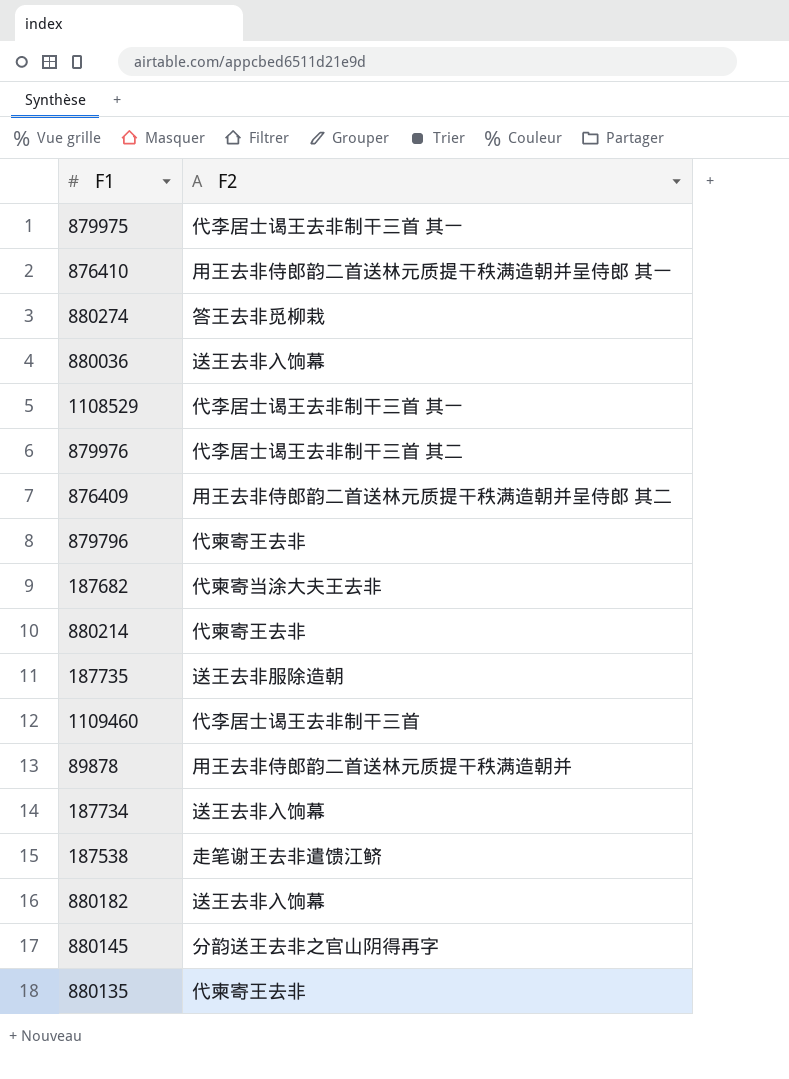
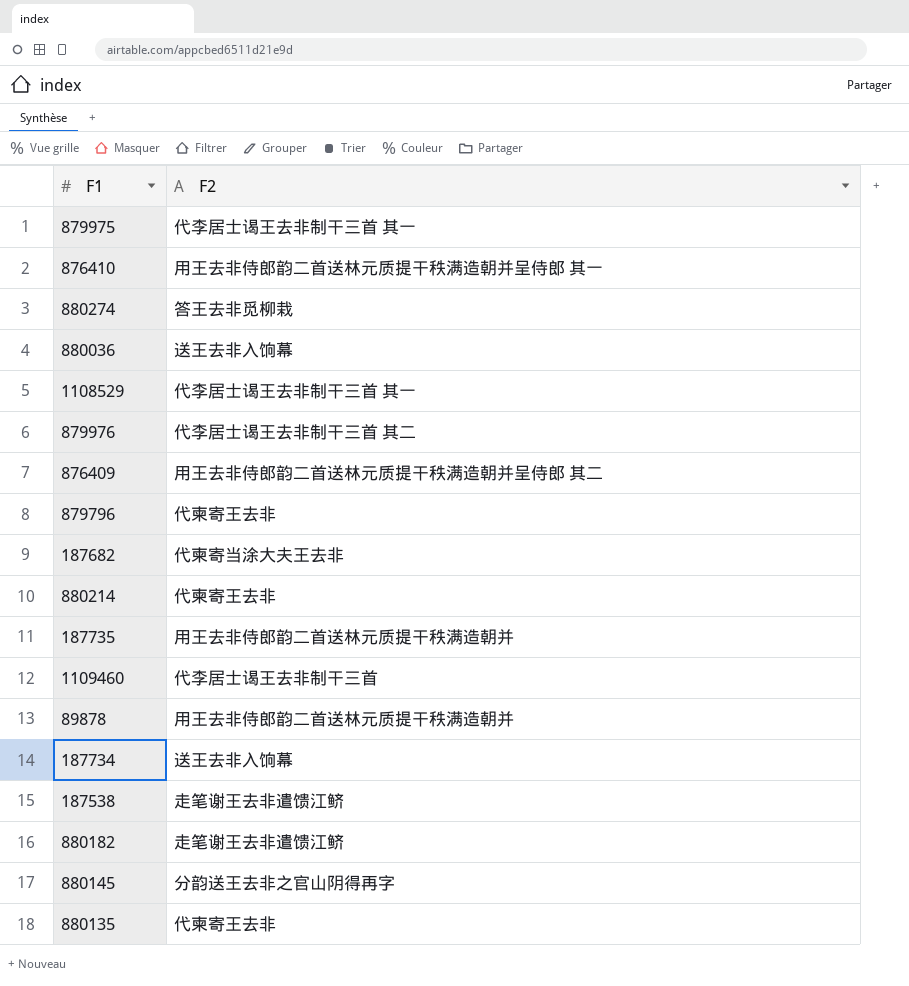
187735 | F2: 送王去非服除造朝 -> 用王去非侍郎韵二首送林元质提干秩满造朝并
880182 | F2: 送王去非入饷幕 -> 走笔谢王去非遣馈江鲚

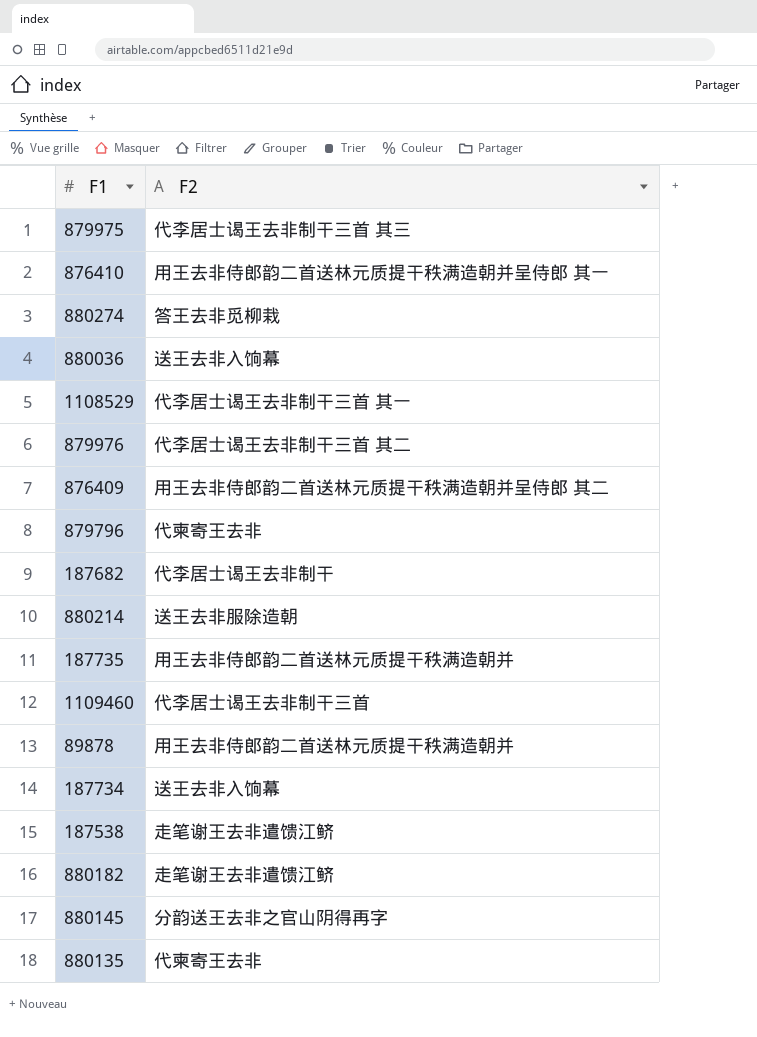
879975 | F2: 代李居士谒王去非制干三首 其一 -> 代李居士谒王去非制干三首 其三
187682 | F2: 代柬寄当涂大夫王去非 -> 代李居士谒王去非制干
880214 | F2: 代柬寄王去非 -> 送王去非服除造朝

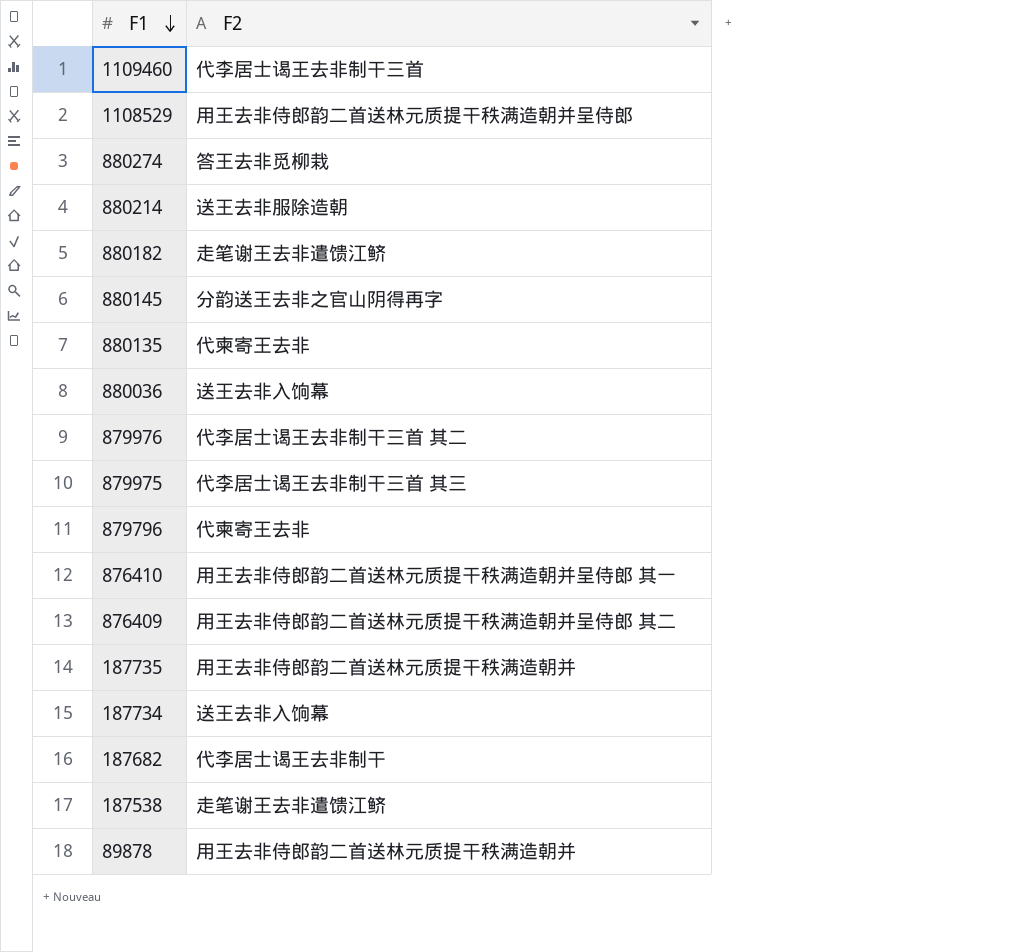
row order: none -> F1 descending
1108529 | F2: 代李居士谒王去非制干三首 其一 -> 用王去非侍郎韵二首送林元质提干秩满造朝并呈侍郎

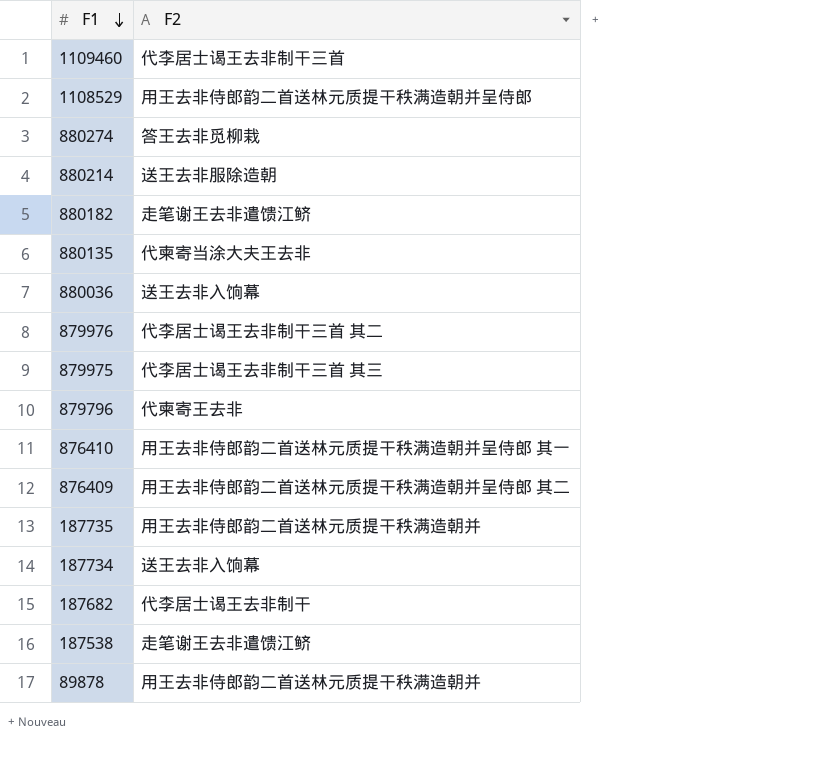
row 880145: 分韵送王去非之官山阴得再字 -> none
880135 | F2: 代柬寄王去非 -> 代柬寄当涂大夫王去非

